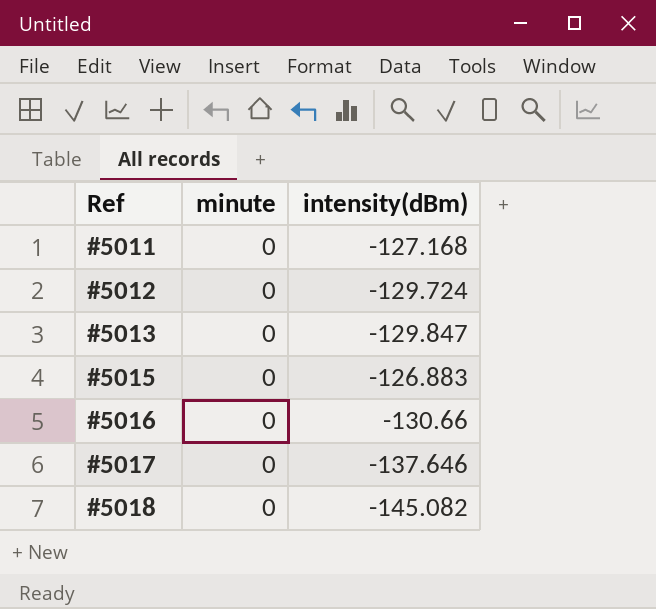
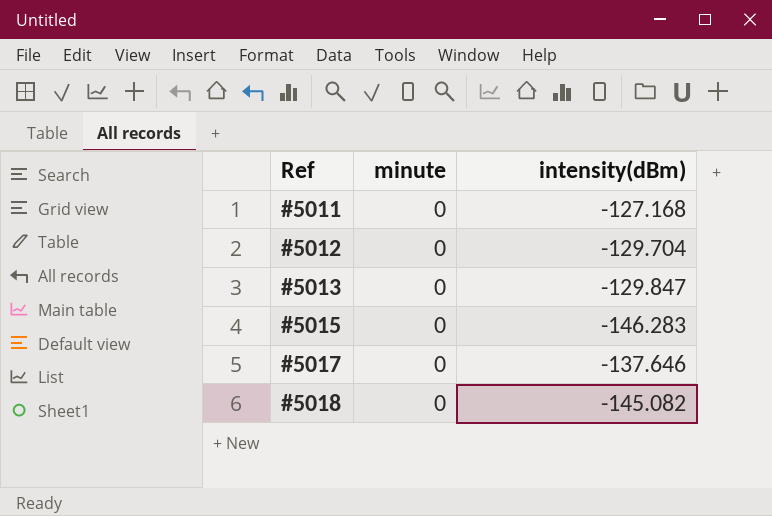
row #5016: 0 | -130.66 -> none
#5012 | intensity(dBm): -129.724 -> -129.704
#5015 | intensity(dBm): -126.883 -> -146.283

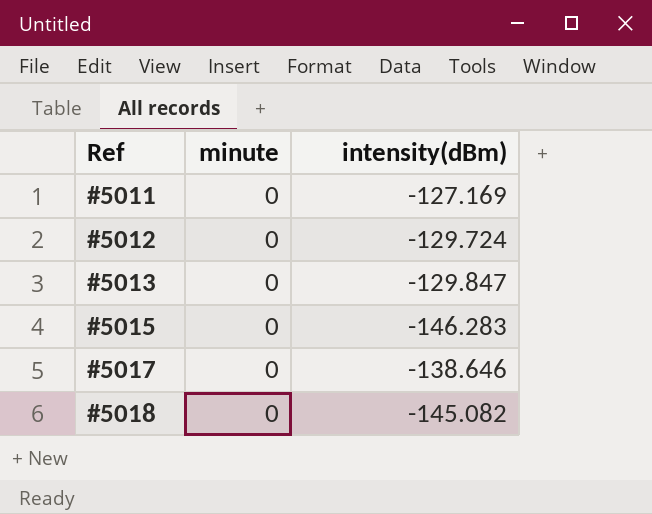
#5011 | intensity(dBm): -127.168 -> -127.169
#5012 | intensity(dBm): -129.704 -> -129.724
#5017 | intensity(dBm): -137.646 -> -138.646

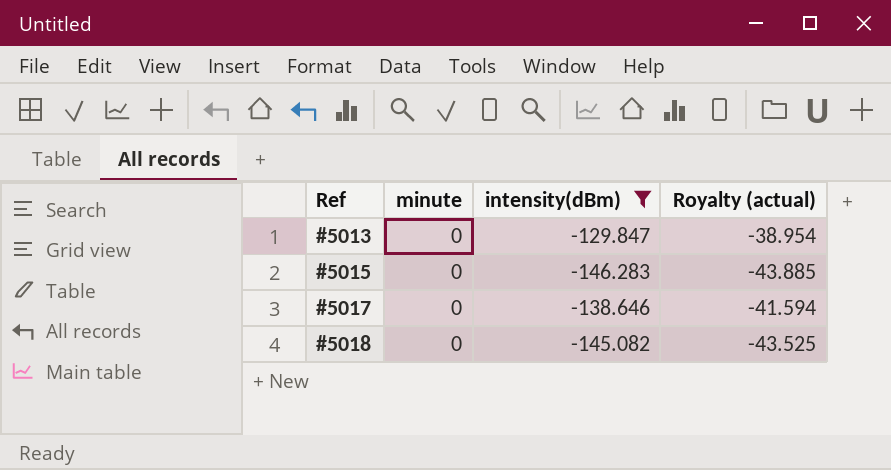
filter: none -> intensity(dBm) <= -129.847
column Royalty (actual) | formula: none -> [intensity(dBm)] * 0.3

